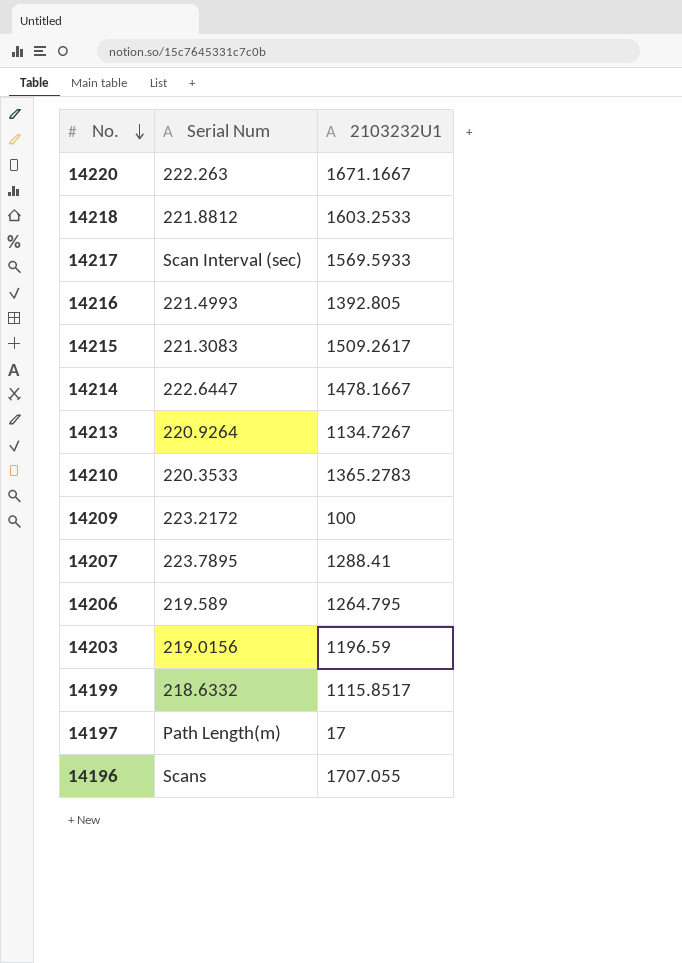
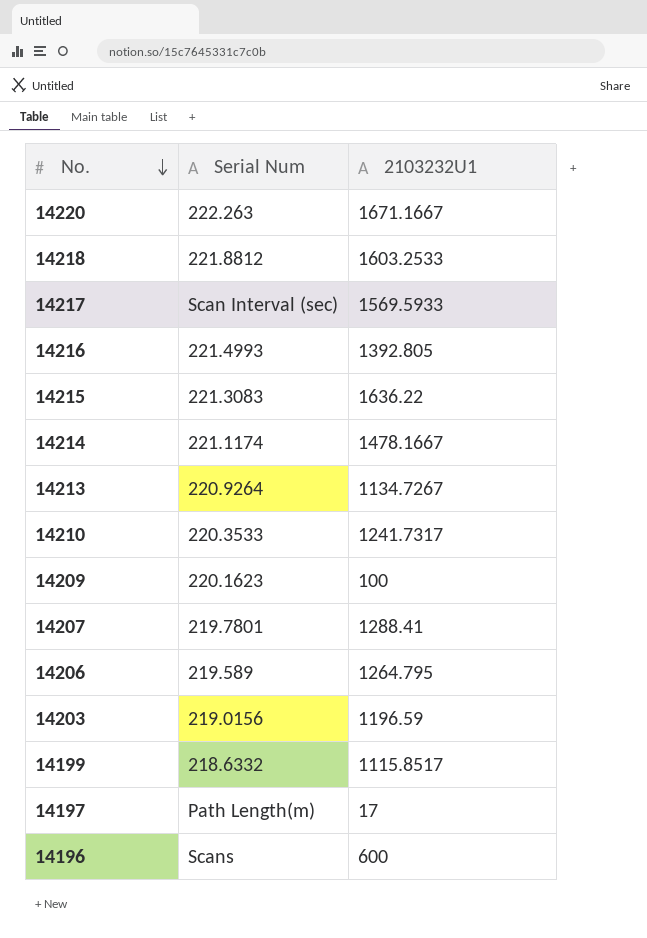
14215 | 2103232U1: 1509.2617 -> 1636.22
14214 | Serial Num: 222.6447 -> 221.1174
14210 | 2103232U1: 1365.2783 -> 1241.7317
14209 | Serial Num: 223.2172 -> 220.1623
14207 | Serial Num: 223.7895 -> 219.7801
14196 | 2103232U1: 1707.055 -> 600

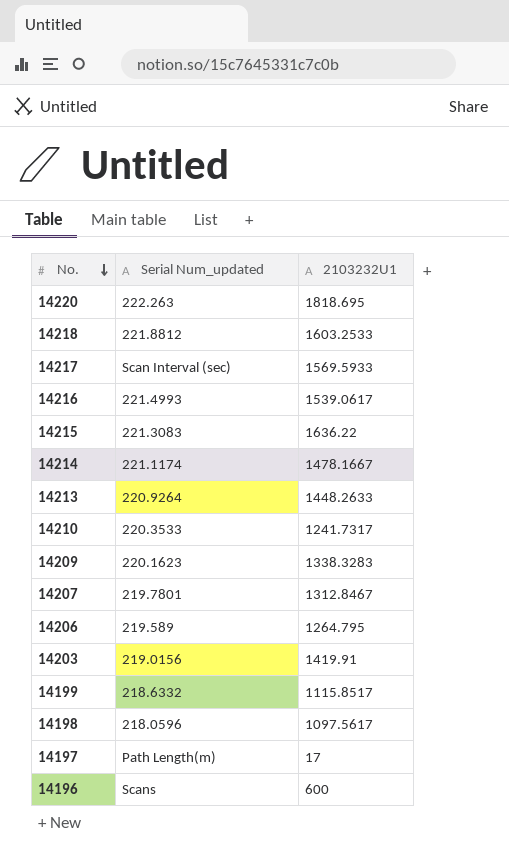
column name: Serial Num -> Serial Num_updated
14220 | 2103232U1: 1671.1667 -> 1818.695
14216 | 2103232U1: 1392.805 -> 1539.0617
14213 | 2103232U1: 1134.7267 -> 1448.2633
14209 | 2103232U1: 100 -> 1338.3283
14207 | 2103232U1: 1288.41 -> 1312.8467
14203 | 2103232U1: 1196.59 -> 1419.91
row 14198: none -> 218.0596 | 1097.5617

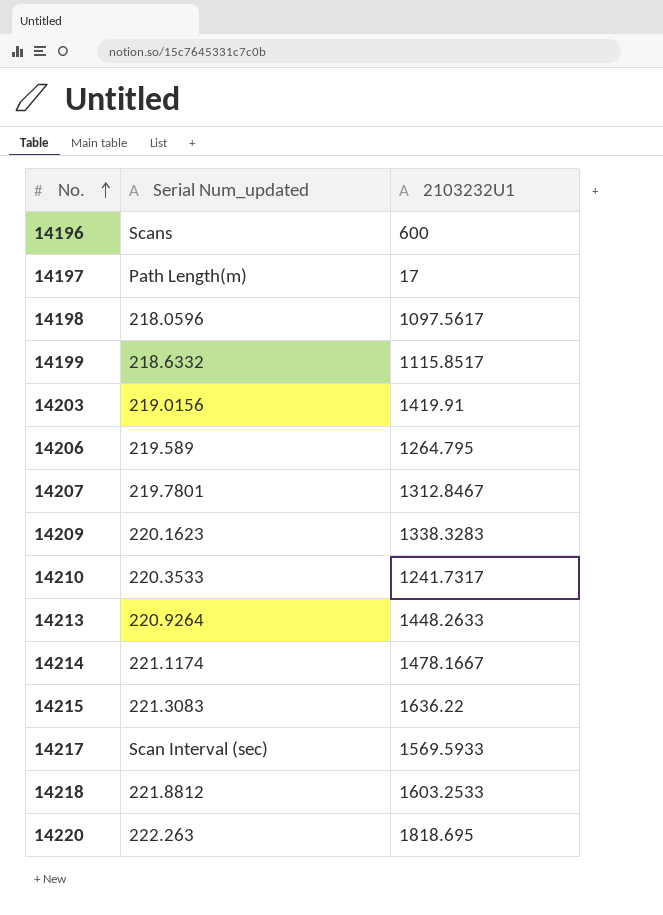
row order: No. descending -> No. ascending
row 14216: 221.4993 | 1539.0617 -> none

